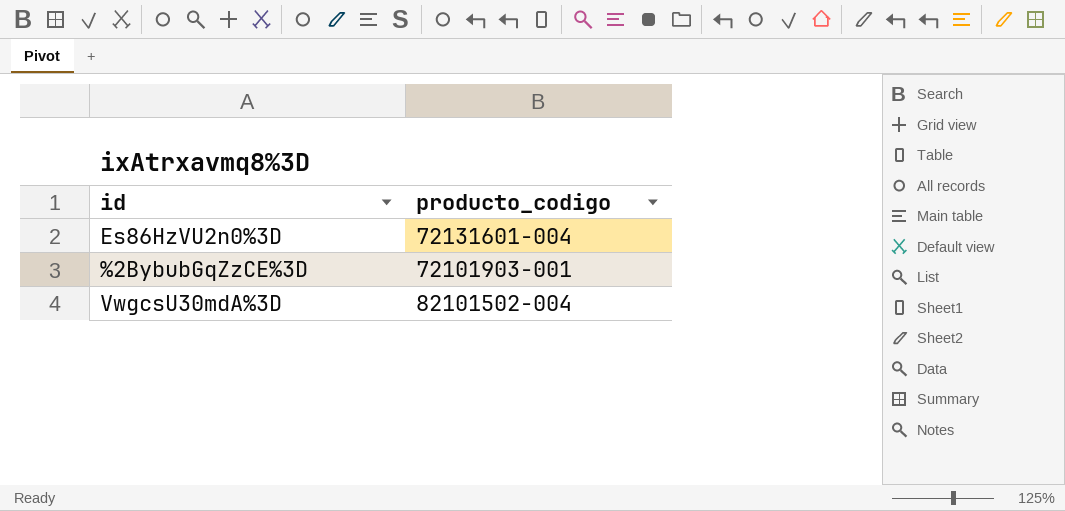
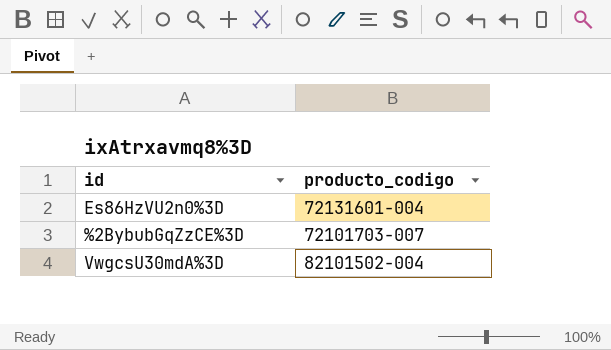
%2BybubGqZzCE%3D | producto_codigo: 72101903-001 -> 72101703-007

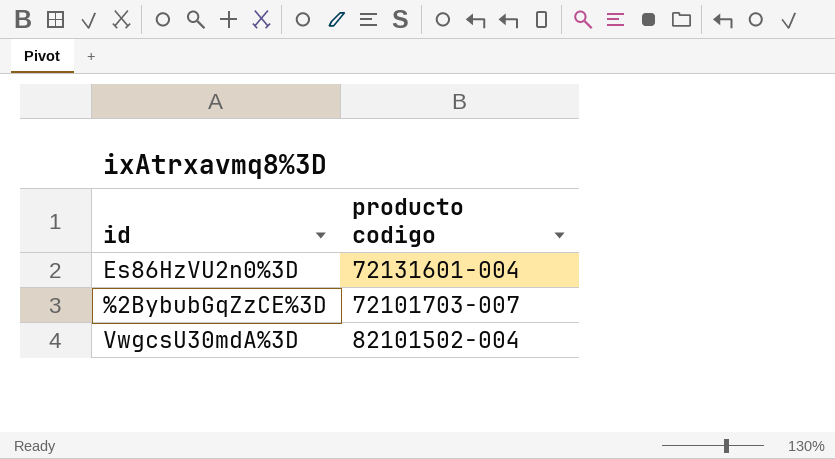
column name: producto_codigo -> producto codigo

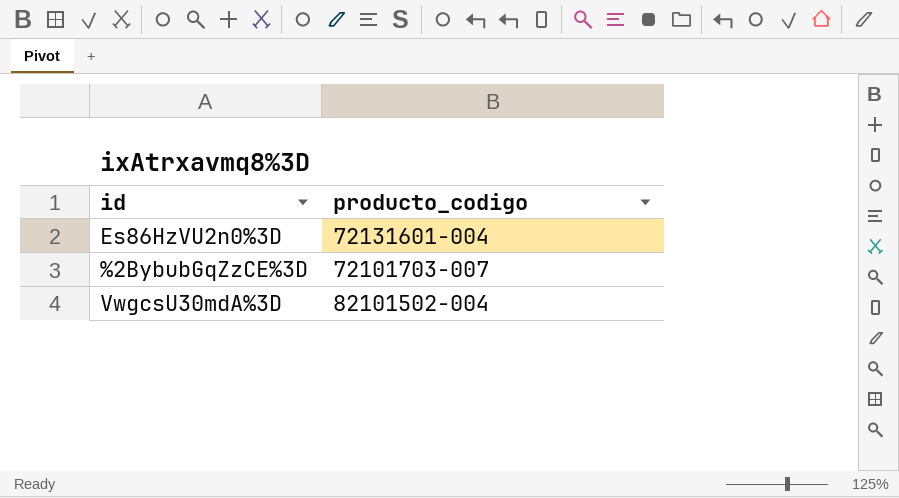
column name: producto codigo -> producto_codigo

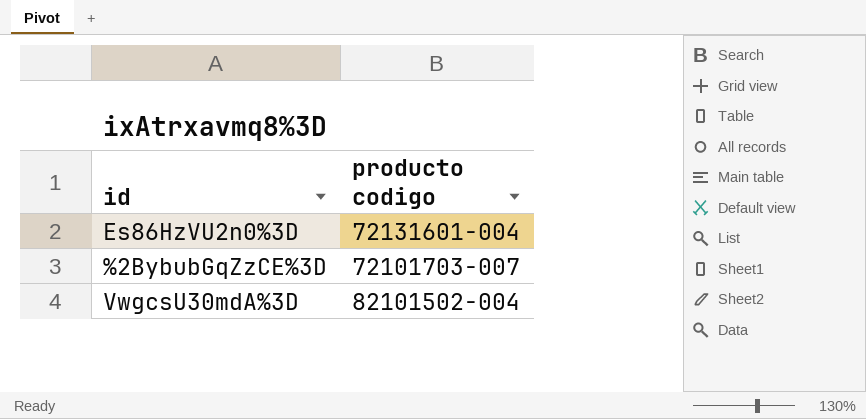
column name: producto_codigo -> producto codigo

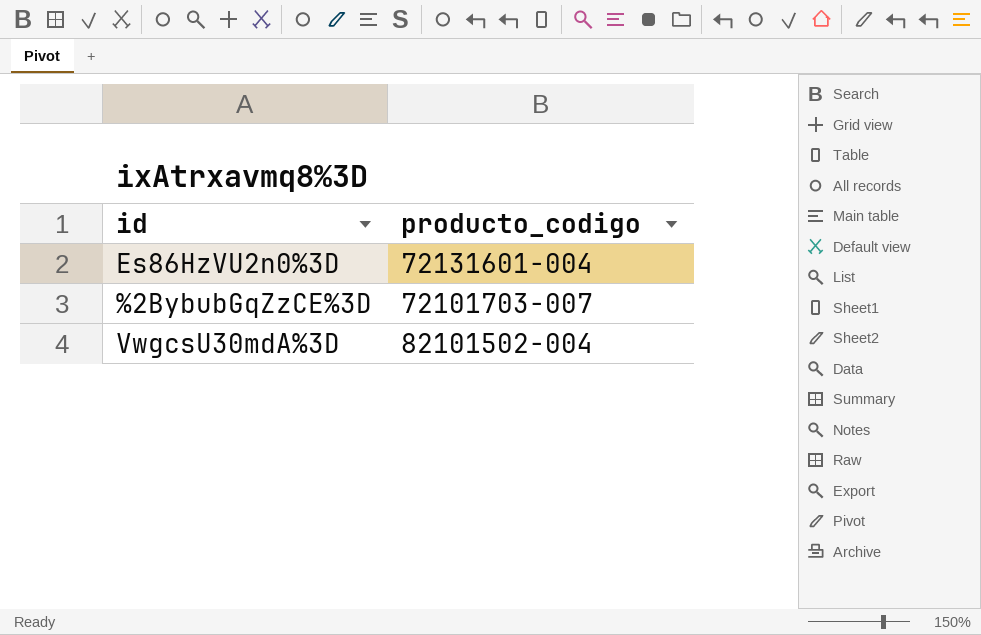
column name: producto codigo -> producto_codigo

